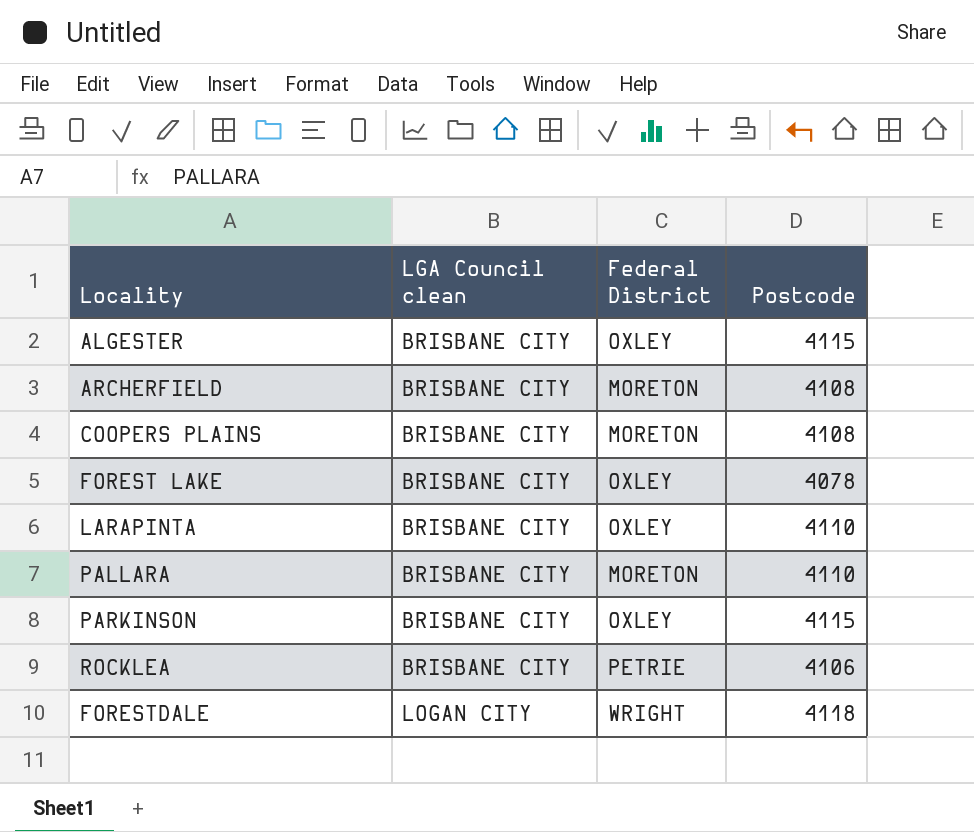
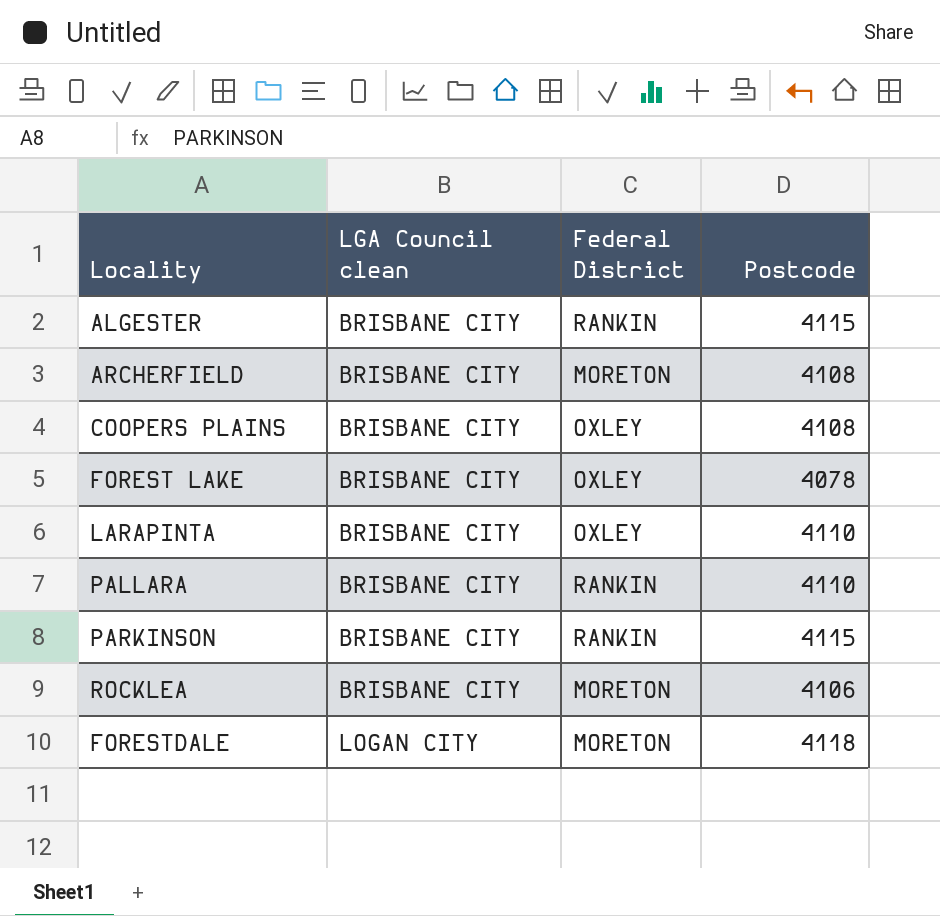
ALGESTER | Federal District: OXLEY -> RANKIN
COOPERS PLAINS | Federal District: MORETON -> OXLEY
PALLARA | Federal District: MORETON -> RANKIN
PARKINSON | Federal District: OXLEY -> RANKIN
ROCKLEA | Federal District: PETRIE -> MORETON
FORESTDALE | Federal District: WRIGHT -> MORETON

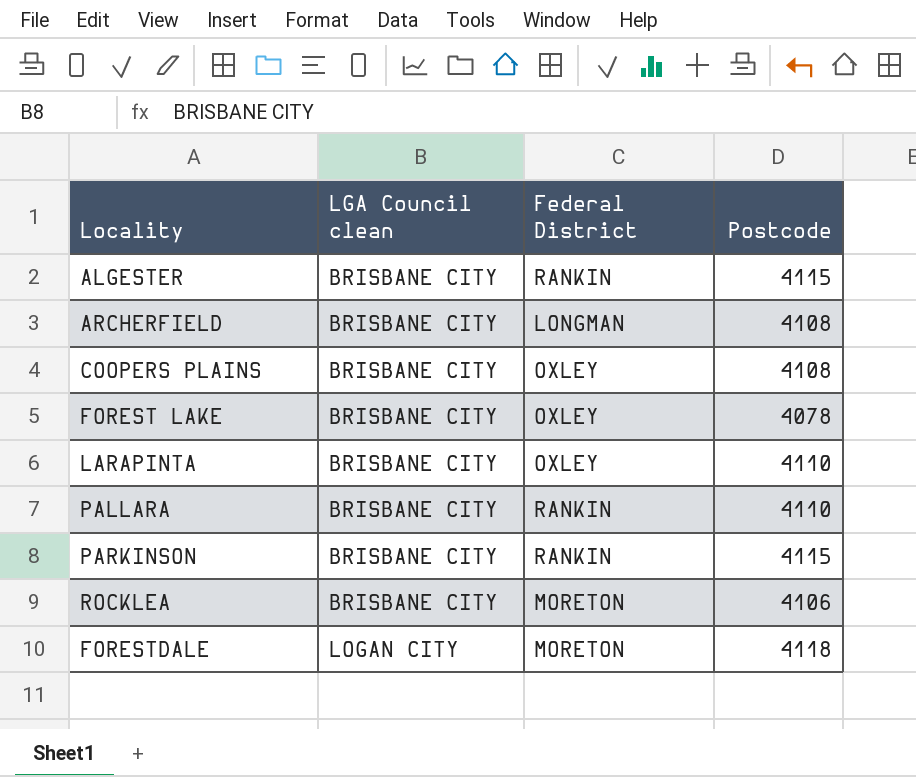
ARCHERFIELD | Federal District: MORETON -> LONGMAN

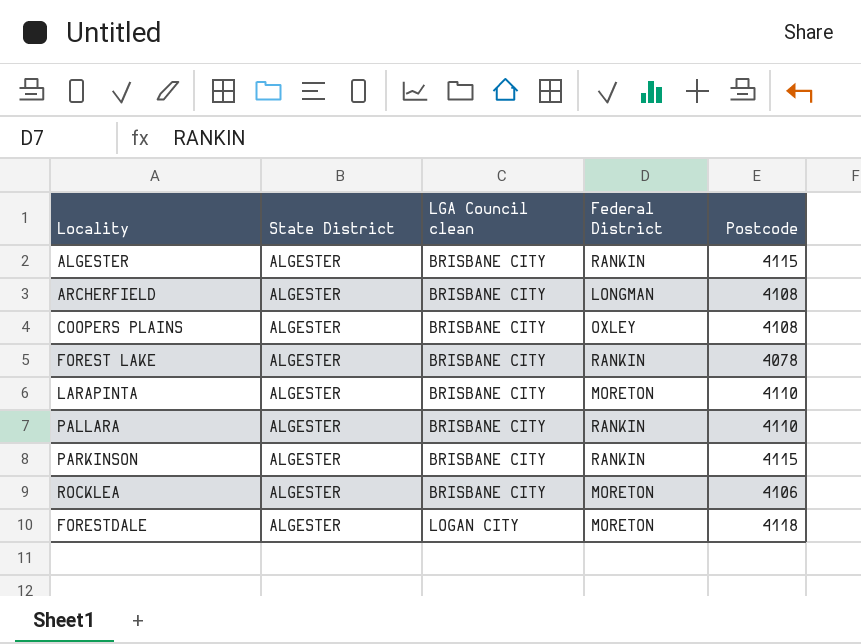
column State District | position: none -> 2
FOREST LAKE | Federal District: OXLEY -> RANKIN
LARAPINTA | Federal District: OXLEY -> MORETON

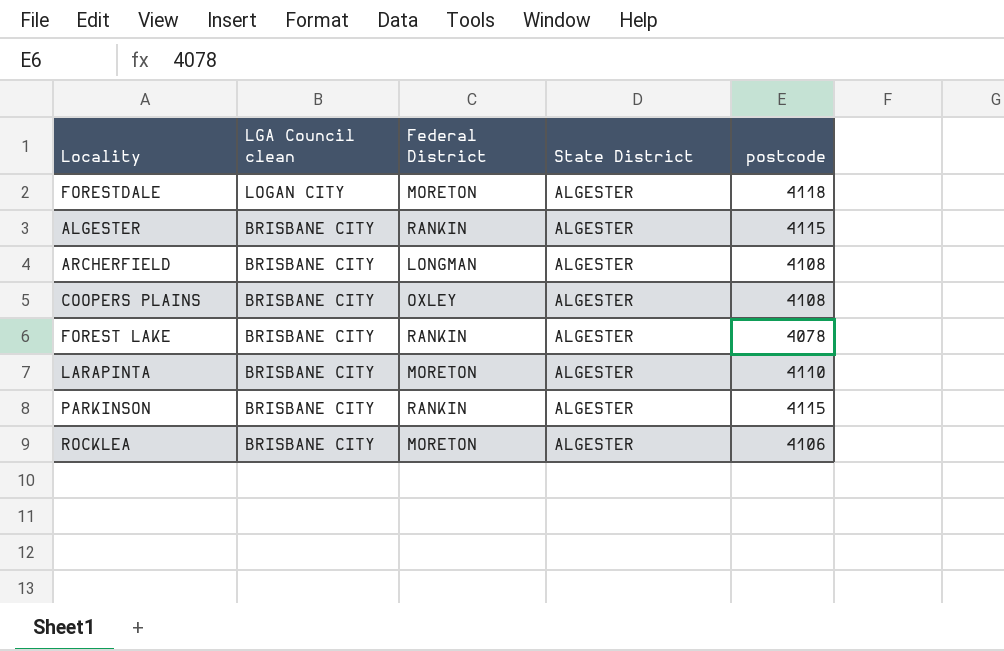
row order: LGA Council clean ascending -> LGA Council clean descending
column State District | position: 2 -> 4
column name: Postcode -> postcode
row PALLARA: ALGESTER | BRISBANE CITY | RANKIN | 4110 -> none

